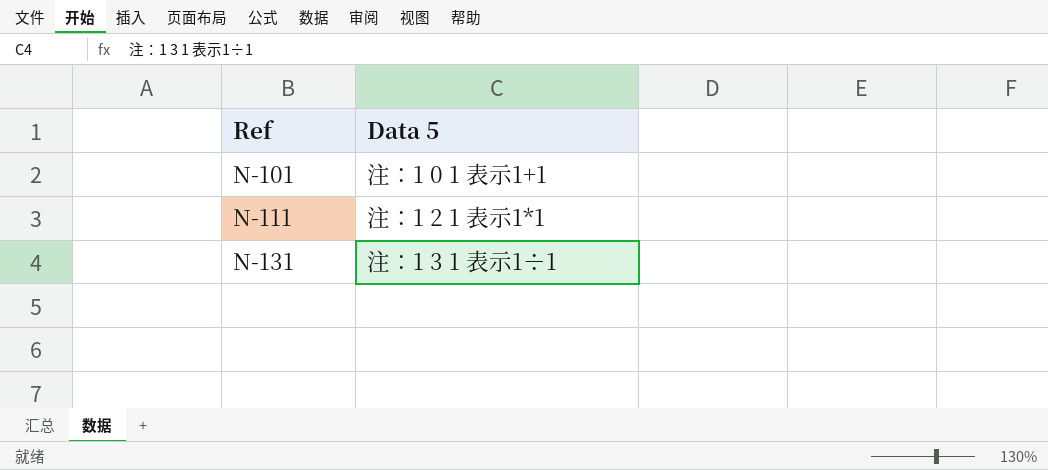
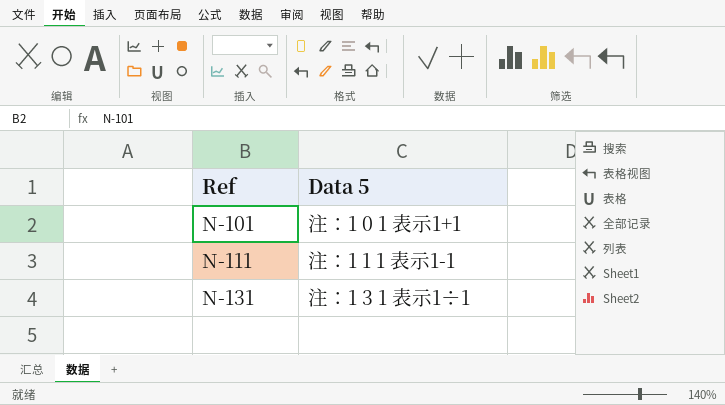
N-111 | Data 5: 注：1 2 1 表示1*1 -> 注：1 1 1 表示1-1

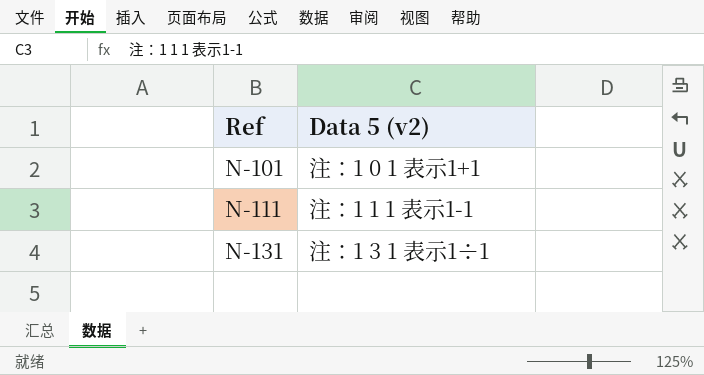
column name: Data 5 -> Data 5 (v2)

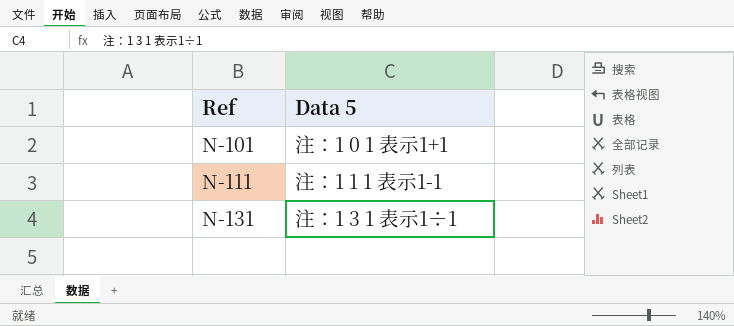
column name: Data 5 (v2) -> Data 5

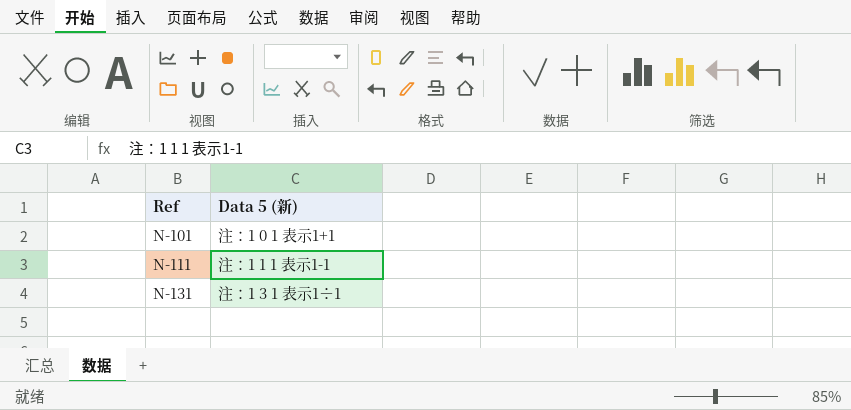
column name: Data 5 -> Data 5 (新)

